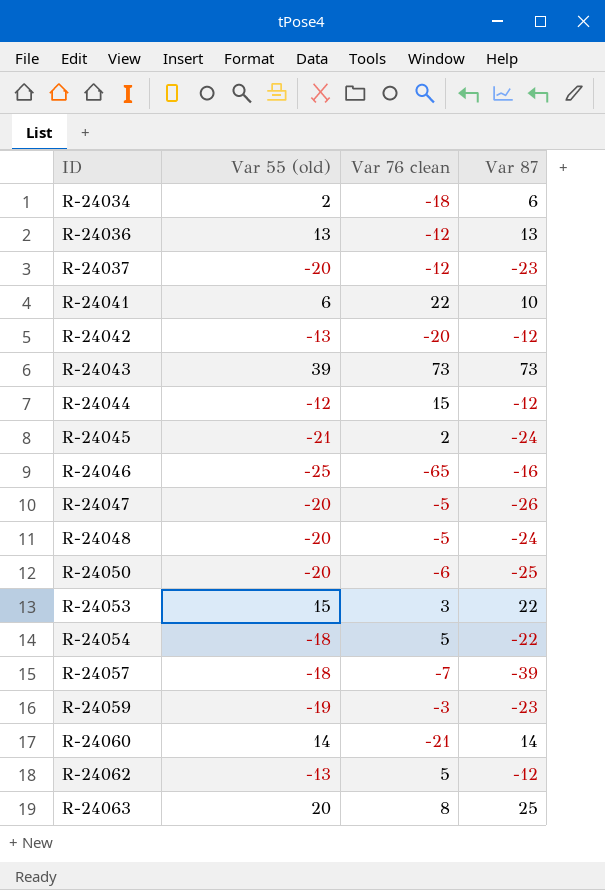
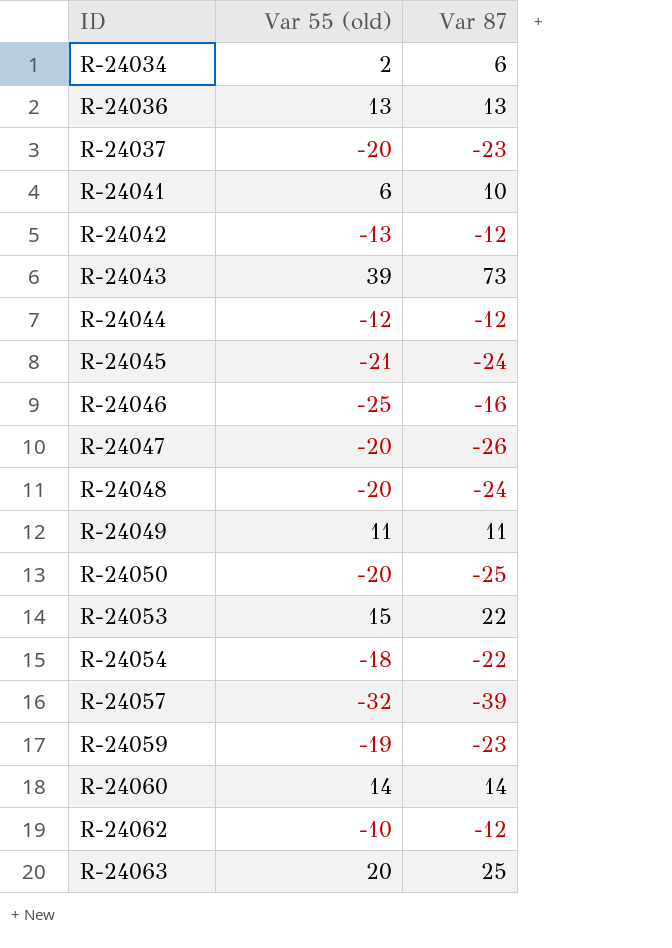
column Var 76 clean | position: 3 -> none
row R-24049: none -> 11 | 11
R-24057 | Var 55 (old): -18 -> -32
R-24062 | Var 55 (old): -13 -> -10

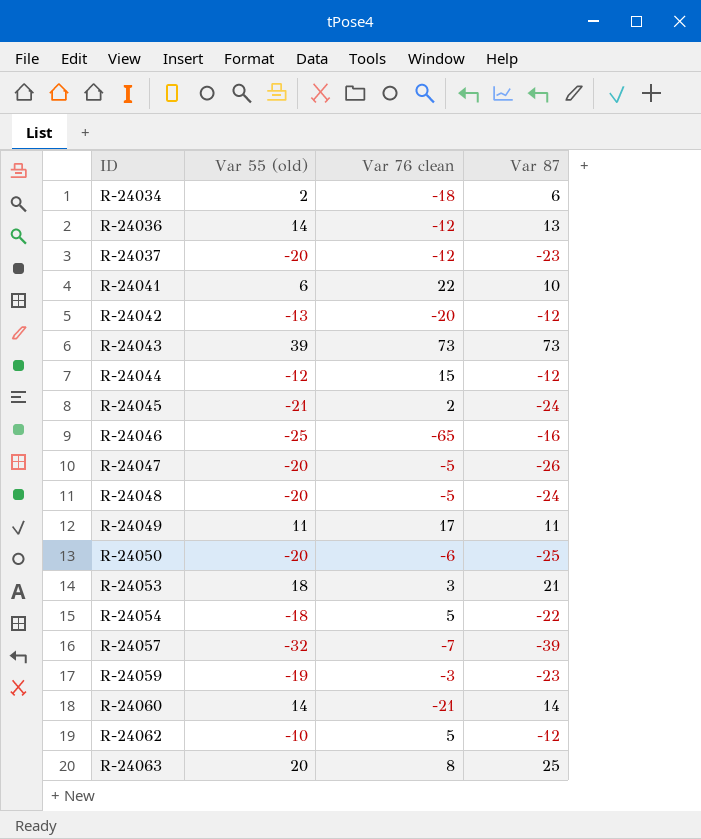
column Var 76 clean | position: none -> 3
R-24036 | Var 55 (old): 13 -> 14
R-24053 | Var 55 (old): 15 -> 18
R-24053 | Var 87: 22 -> 21

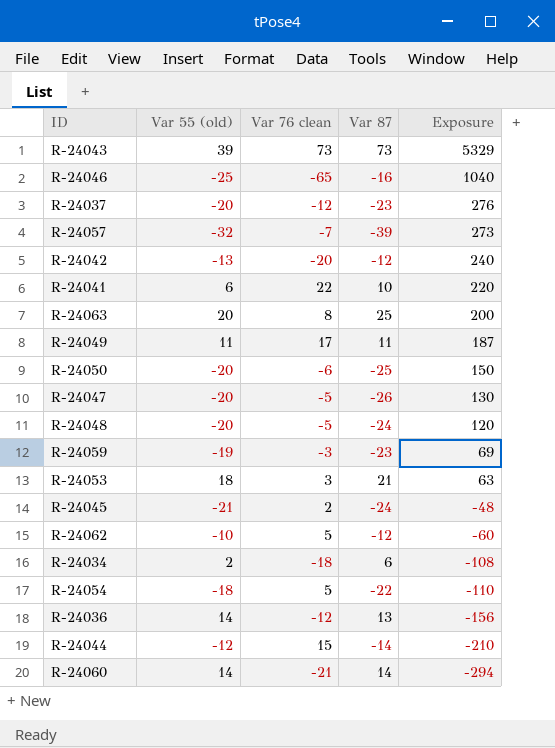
row order: ID ascending -> Exposure descending
column Exposure | formula: none -> [Var 76 clean] * [Var 87]
R-24044 | Var 87: -12 -> -14

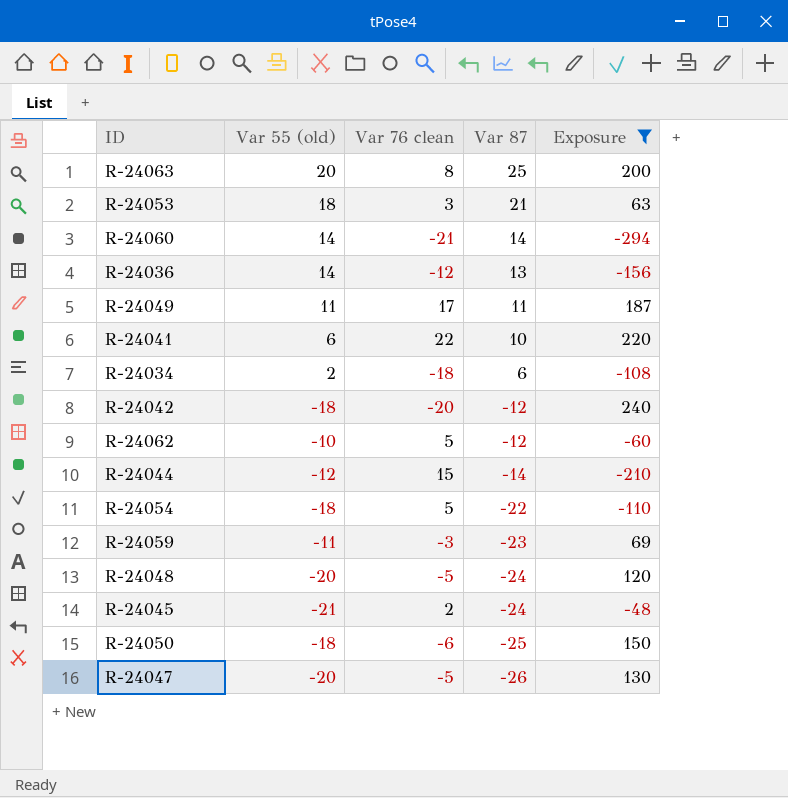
filter: none -> Exposure <= 240
row order: Exposure descending -> Var 87 descending
R-24042 | Var 55 (old): -13 -> -18
R-24059 | Var 55 (old): -19 -> -11
R-24050 | Var 55 (old): -20 -> -18

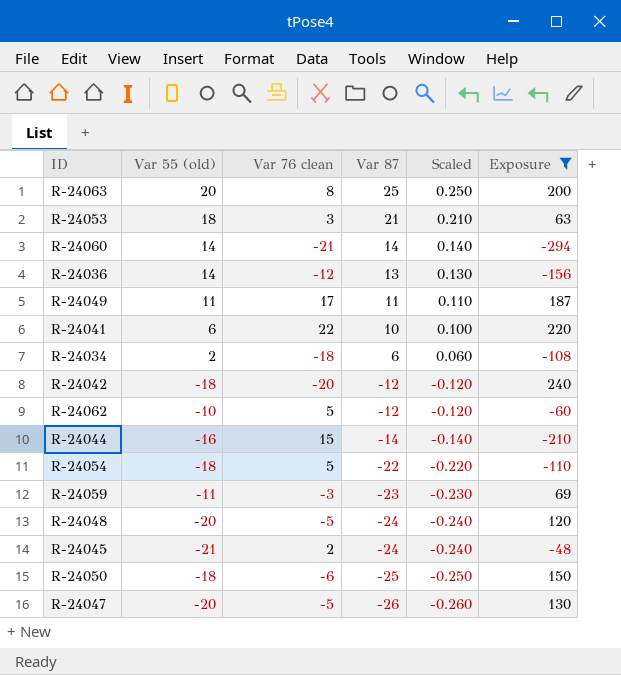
column Scaled | formula: none -> [Var 87] * 0.01
R-24044 | Var 55 (old): -12 -> -16

